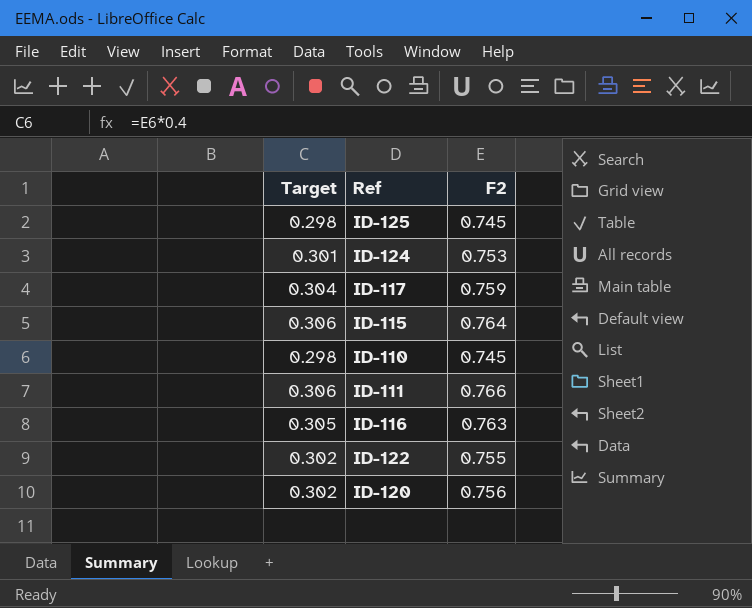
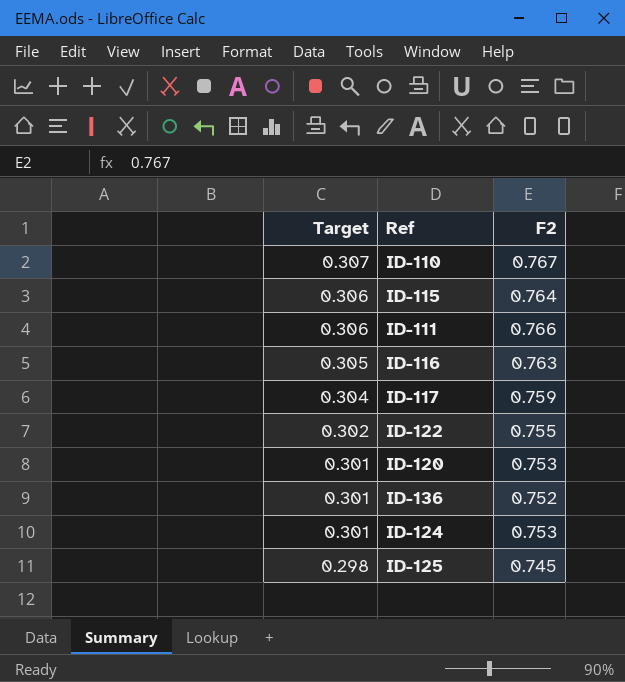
row order: none -> Target descending
ID-110 | Target: 0.298 -> 0.307
ID-110 | F2: 0.745 -> 0.767
ID-120 | Target: 0.302 -> 0.301
ID-120 | F2: 0.756 -> 0.753
row ID-136: none -> 0.301 | 0.752

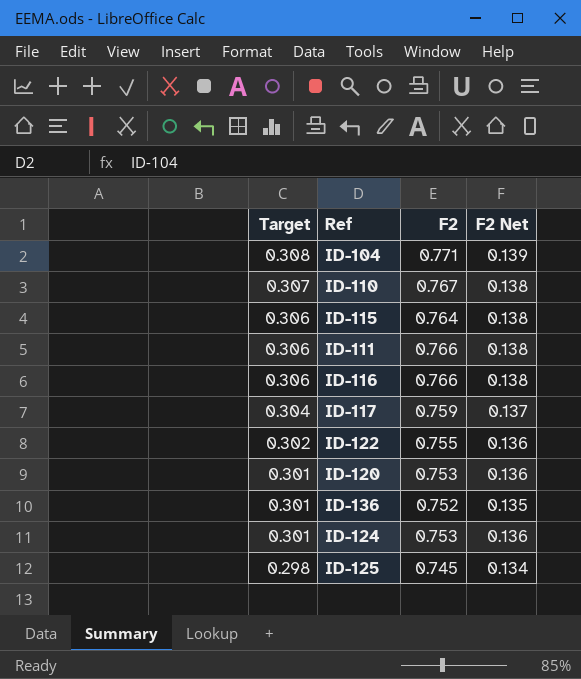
column F2 Net | formula: none -> [F2] * 0.18
row ID-104: none -> 0.308 | 0.771 | 0.139
ID-116 | Target: 0.305 -> 0.306
ID-116 | F2: 0.763 -> 0.766

